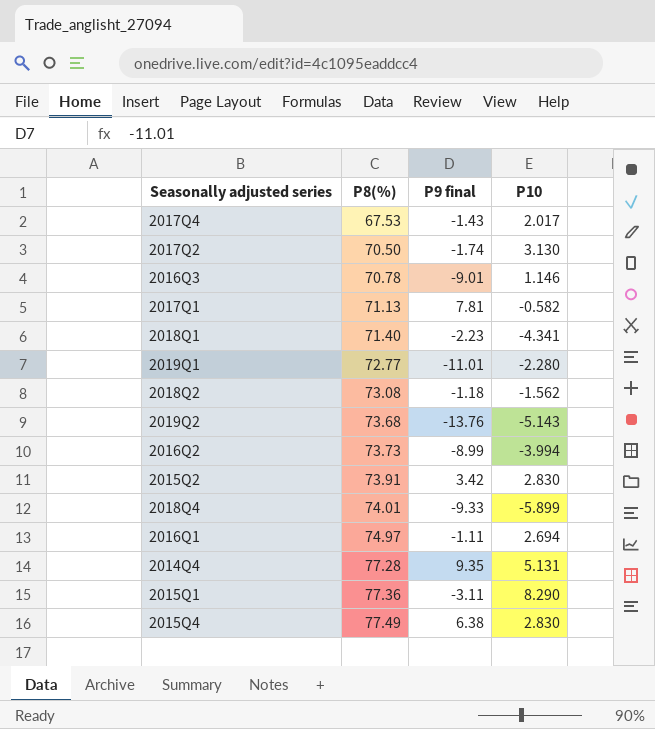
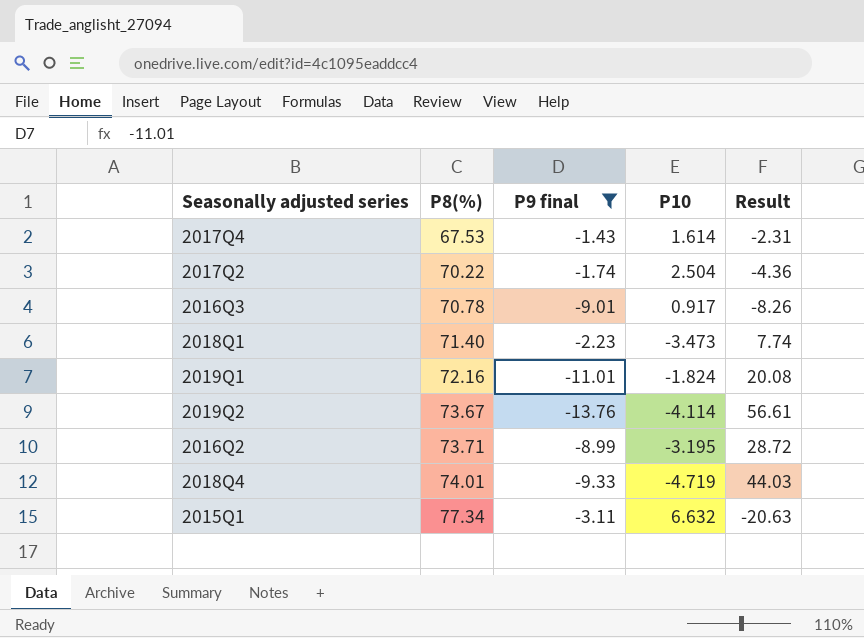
filter: none -> P9 final <= -1.43
column Result | formula: none -> [P9 final] * [P10]
2017Q4 | P10: 2.017 -> 1.614
2017Q2 | P8(%): 70.50 -> 70.22
2017Q2 | P10: 3.130 -> 2.504
2016Q3 | P10: 1.146 -> 0.917
2018Q1 | P10: -4.341 -> -3.473
2019Q1 | P8(%): 72.77 -> 72.16
2019Q1 | P10: -2.280 -> -1.824
2019Q2 | P8(%): 73.68 -> 73.67
2019Q2 | P10: -5.143 -> -4.114
2016Q2 | P8(%): 73.73 -> 73.71
2016Q2 | P10: -3.994 -> -3.195
2018Q4 | P10: -5.899 -> -4.719
2015Q1 | P8(%): 77.36 -> 77.34
2015Q1 | P10: 8.290 -> 6.632

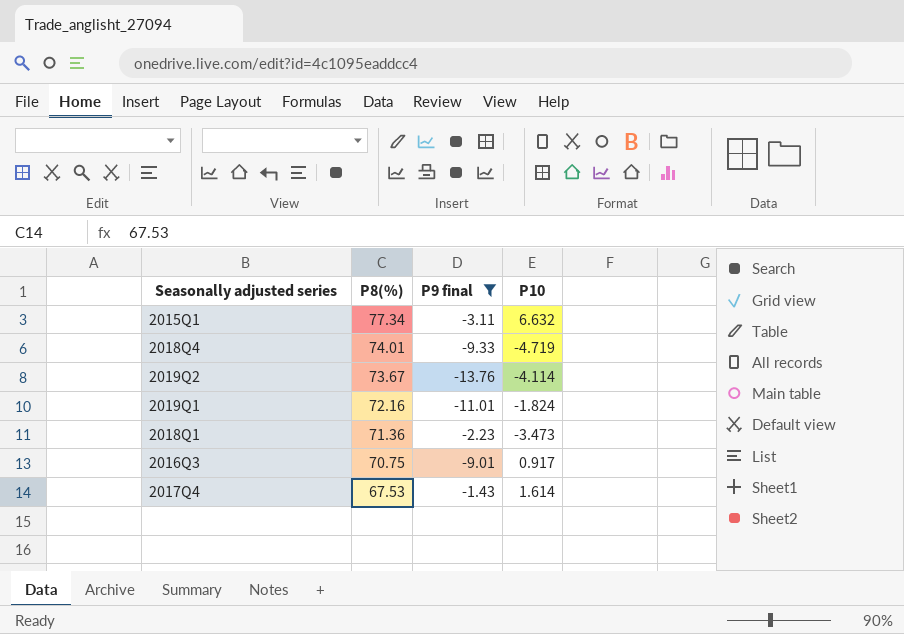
row order: P8(%) ascending -> P8(%) descending
column Result | formula: [P9 final] * [P10] -> none
row 2017Q2: 70.22 | -1.74 | 2.504 | -4.36 -> none
row 2016Q2: 73.71 | -8.99 | -3.195 | 28.72 -> none
2018Q1 | P8(%): 71.40 -> 71.36
2016Q3 | P8(%): 70.78 -> 70.75

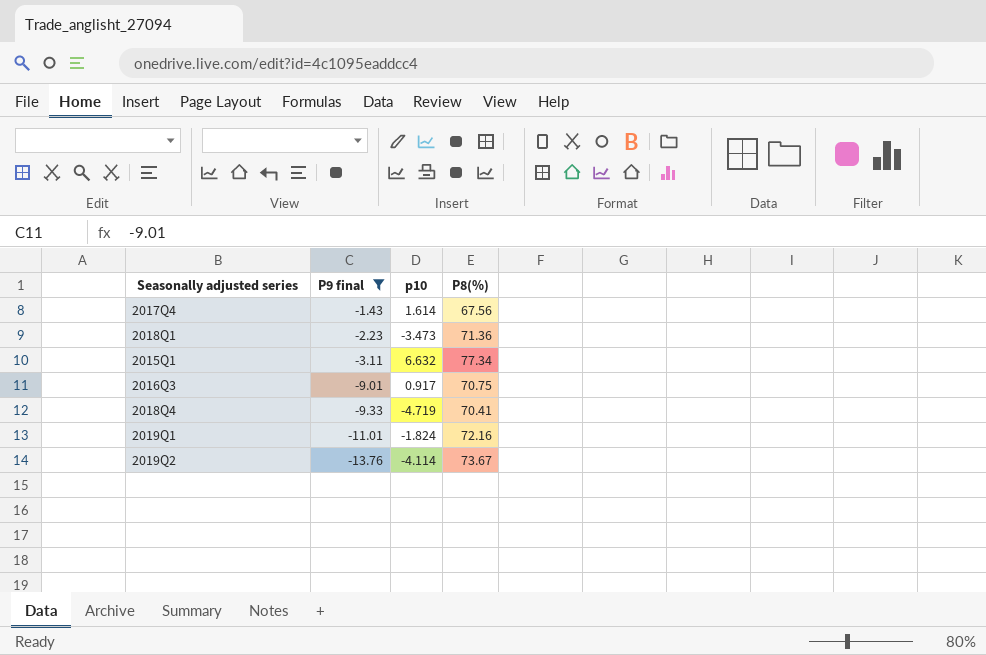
row order: P8(%) descending -> P9 final descending
column name: P10 -> p10
column P8(%) | position: 2 -> 4
2017Q4 | P8(%): 67.53 -> 67.56
2018Q4 | P8(%): 74.01 -> 70.41

